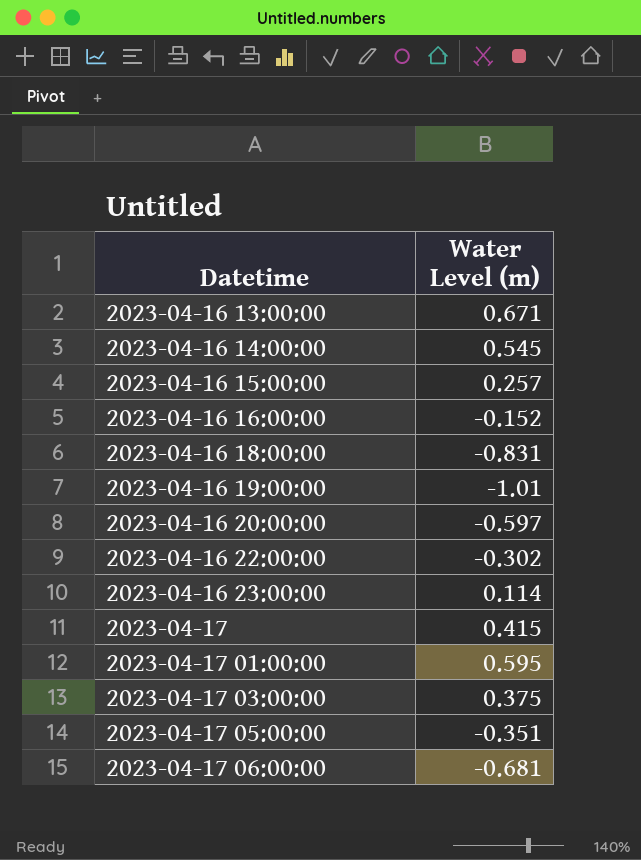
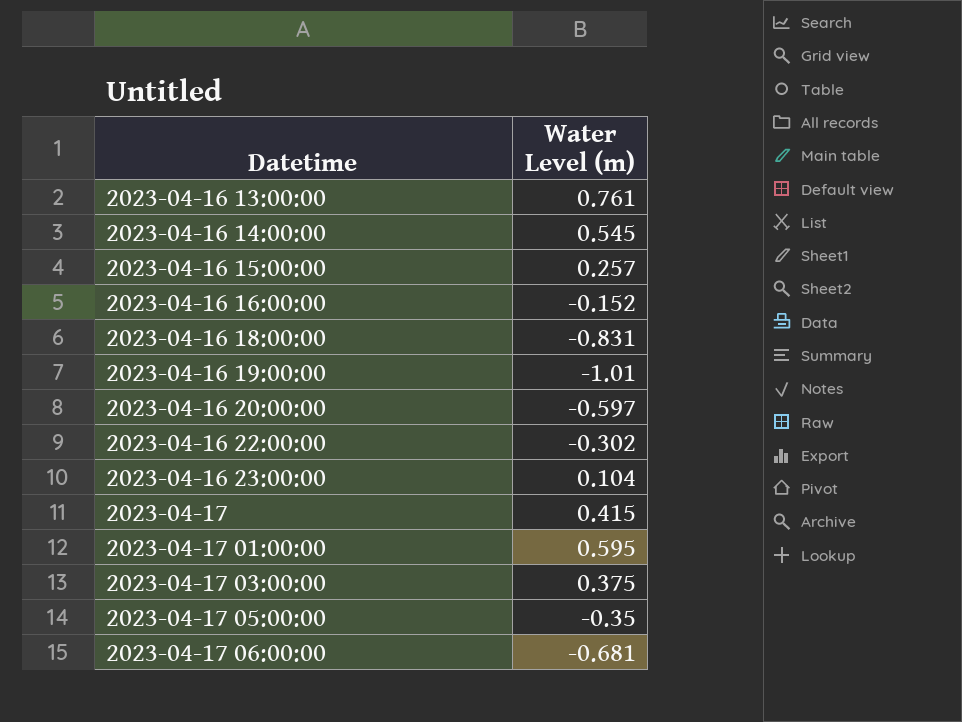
2023-04-16 13:00:00 | Water Level (m): 0.671 -> 0.761
2023-04-16 23:00:00 | Water Level (m): 0.114 -> 0.104
2023-04-17 05:00:00 | Water Level (m): -0.351 -> -0.35

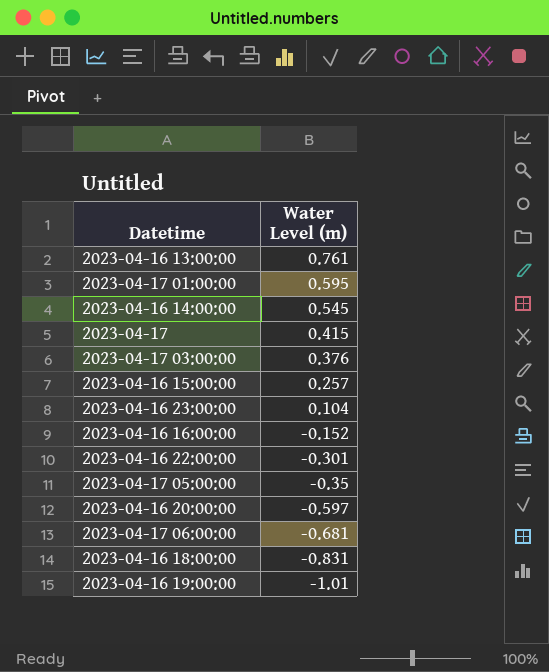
row order: Datetime ascending -> Water Level (m) descending
2023-04-17 03:00:00 | Water Level (m): 0.375 -> 0.376
2023-04-16 22:00:00 | Water Level (m): -0.302 -> -0.301

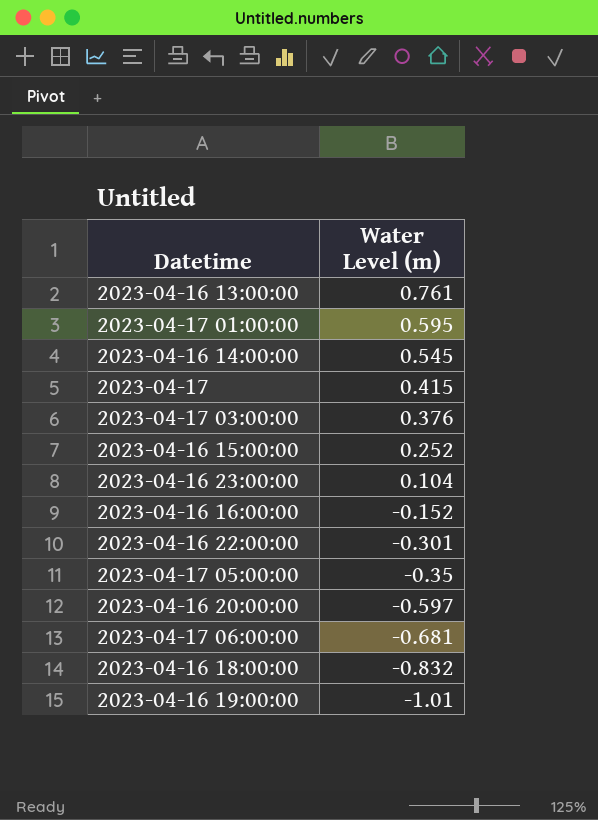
2023-04-16 15:00:00 | Water Level (m): 0.257 -> 0.252
2023-04-16 18:00:00 | Water Level (m): -0.831 -> -0.832

